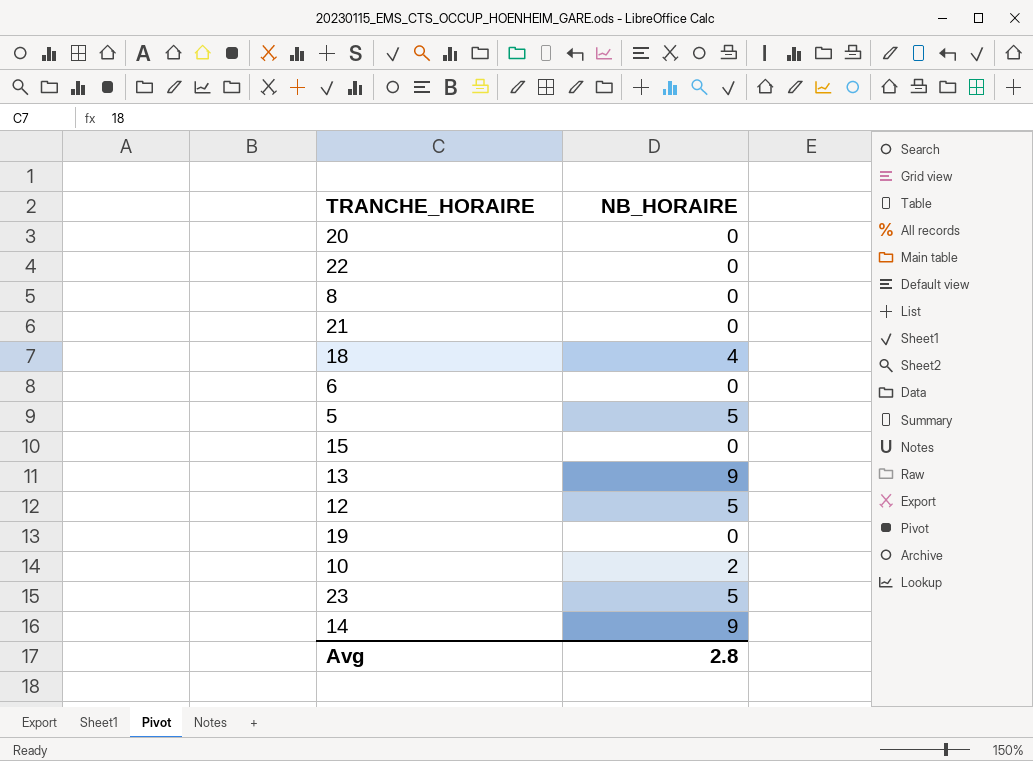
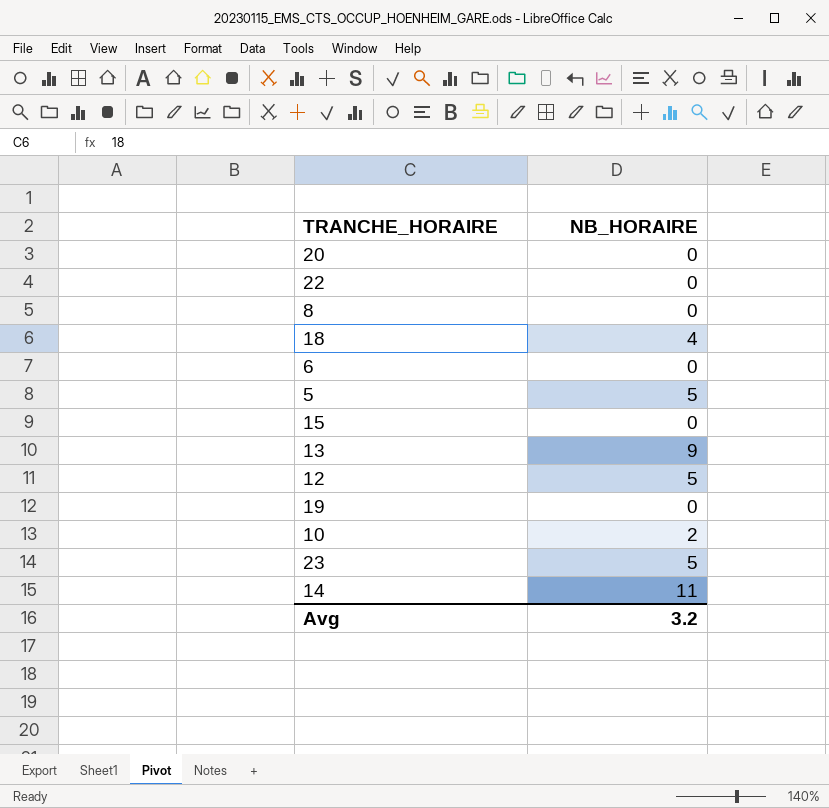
row 21: 0 -> none
14 | NB_HORAIRE: 9 -> 11
Avg | NB_HORAIRE: 2.8 -> 3.2

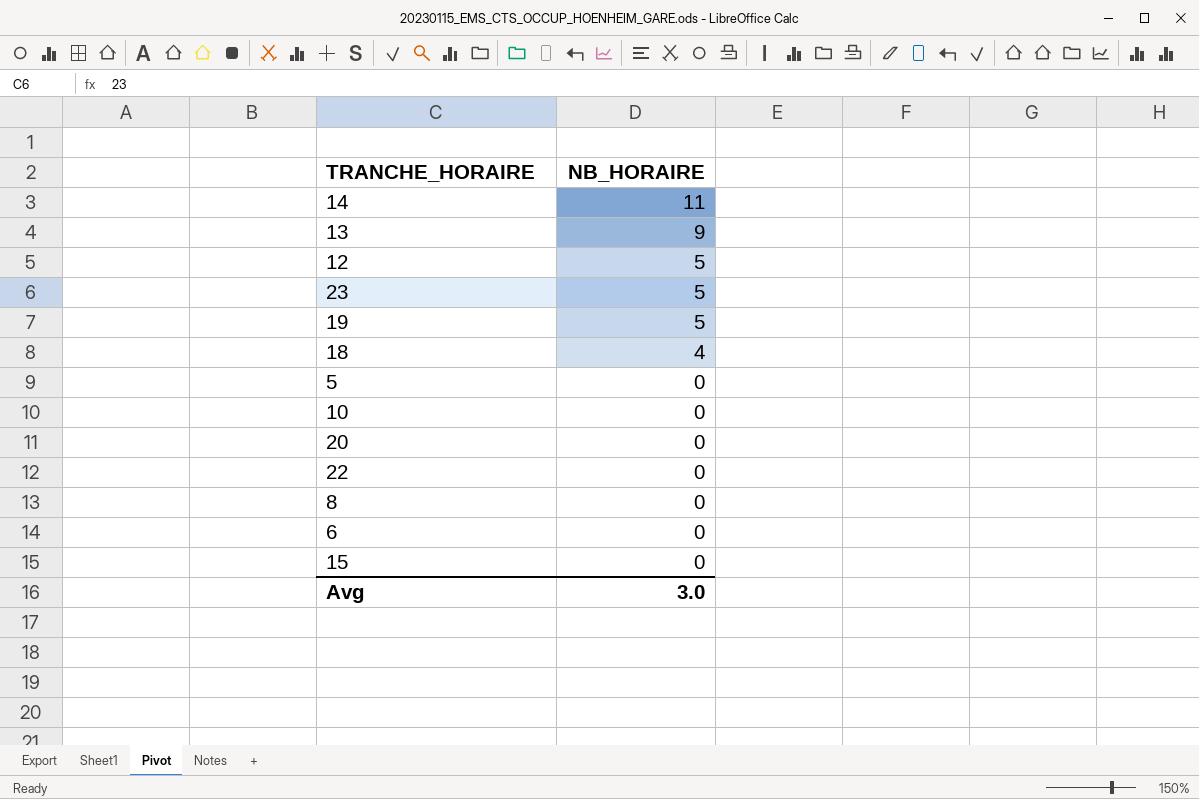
row order: none -> NB_HORAIRE descending
19 | NB_HORAIRE: 0 -> 5
5 | NB_HORAIRE: 5 -> 0
10 | NB_HORAIRE: 2 -> 0
Avg | NB_HORAIRE: 3.2 -> 3.0

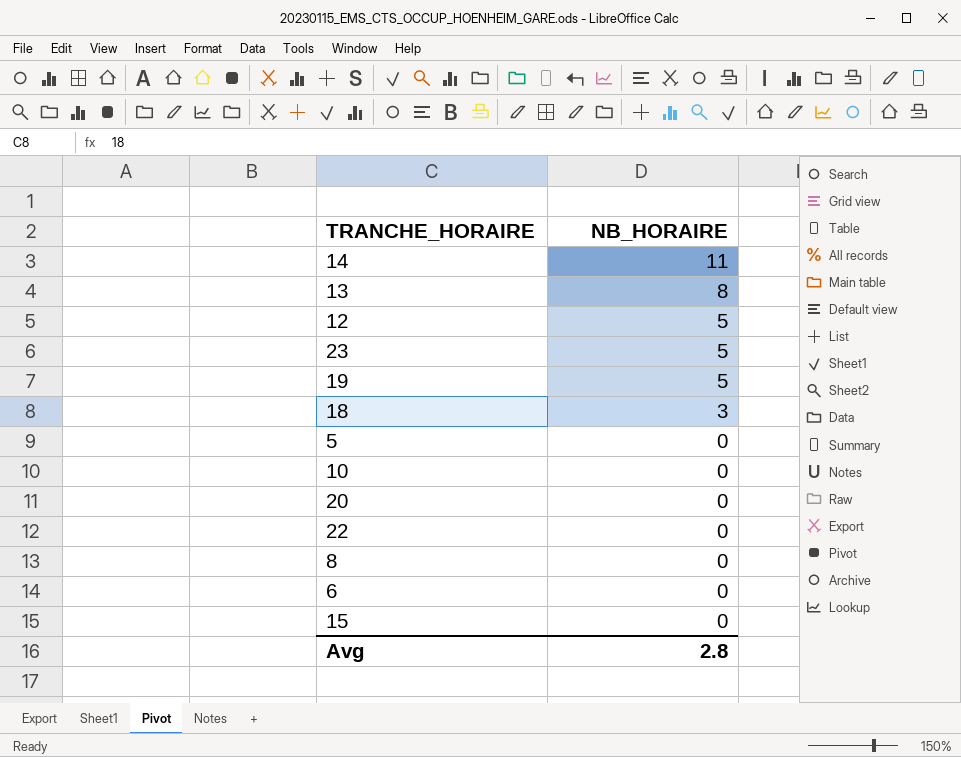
13 | NB_HORAIRE: 9 -> 8
18 | NB_HORAIRE: 4 -> 3
Avg | NB_HORAIRE: 3.0 -> 2.8

